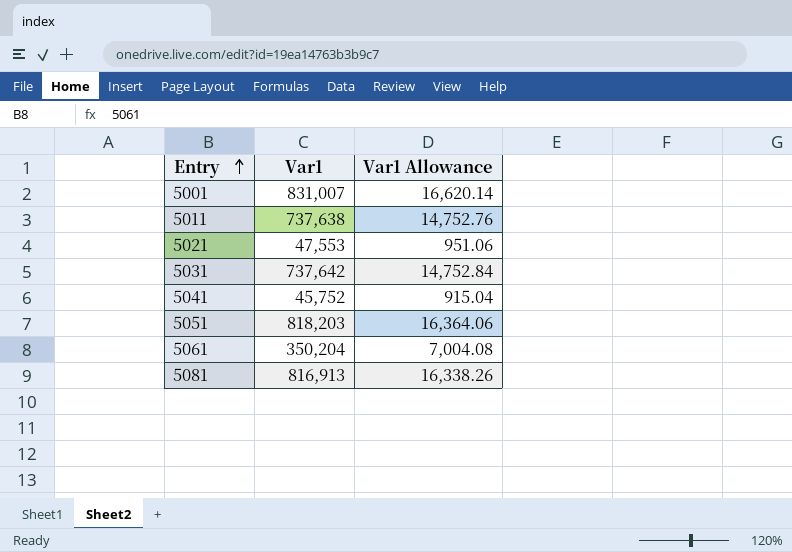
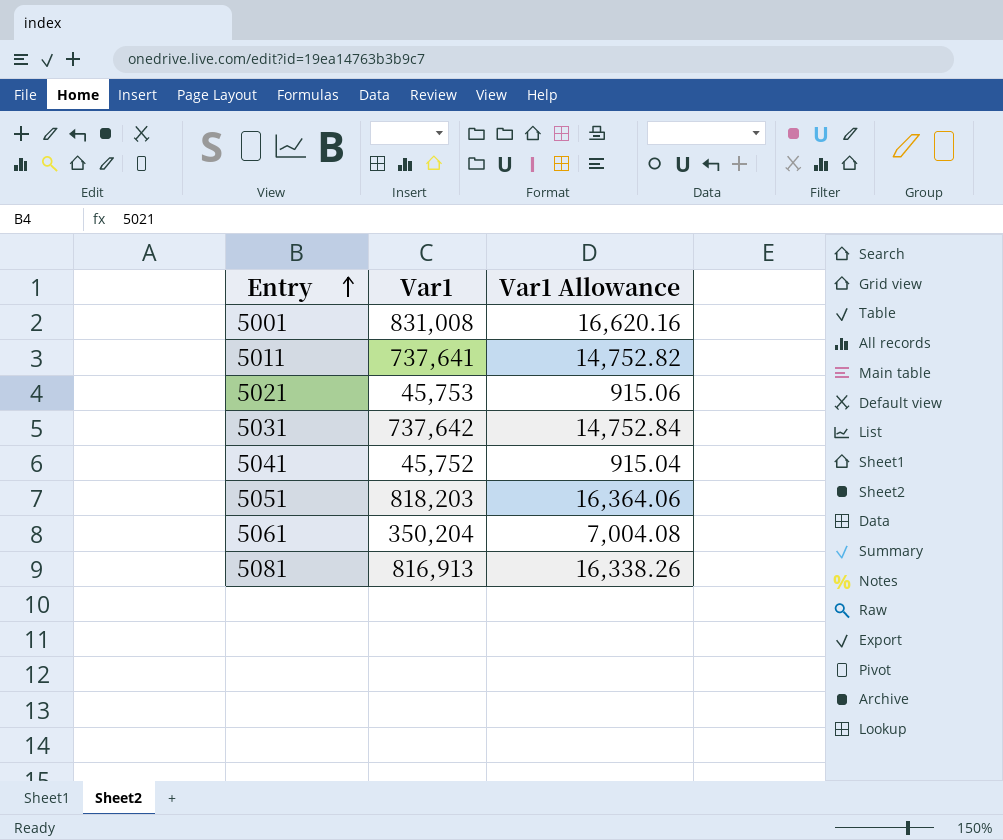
5001 | Var1: 831,007 -> 831,008
5001 | Var1 Allowance: 16,620.14 -> 16,620.16
5011 | Var1: 737,638 -> 737,641
5011 | Var1 Allowance: 14,752.76 -> 14,752.82
5021 | Var1: 47,553 -> 45,753
5021 | Var1 Allowance: 951.06 -> 915.06

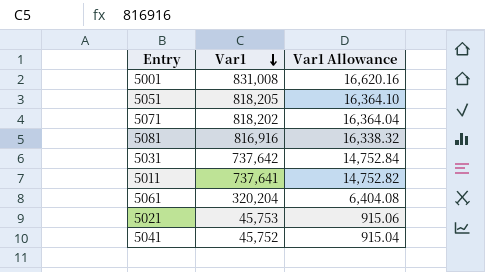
row order: Entry ascending -> Var1 descending
5051 | Var1: 818,203 -> 818,205
5051 | Var1 Allowance: 16,364.06 -> 16,364.10
row 5071: none -> 818,202 | 16,364.04
5081 | Var1: 816,913 -> 816,916
5081 | Var1 Allowance: 16,338.26 -> 16,338.32
5061 | Var1: 350,204 -> 320,204
5061 | Var1 Allowance: 7,004.08 -> 6,404.08

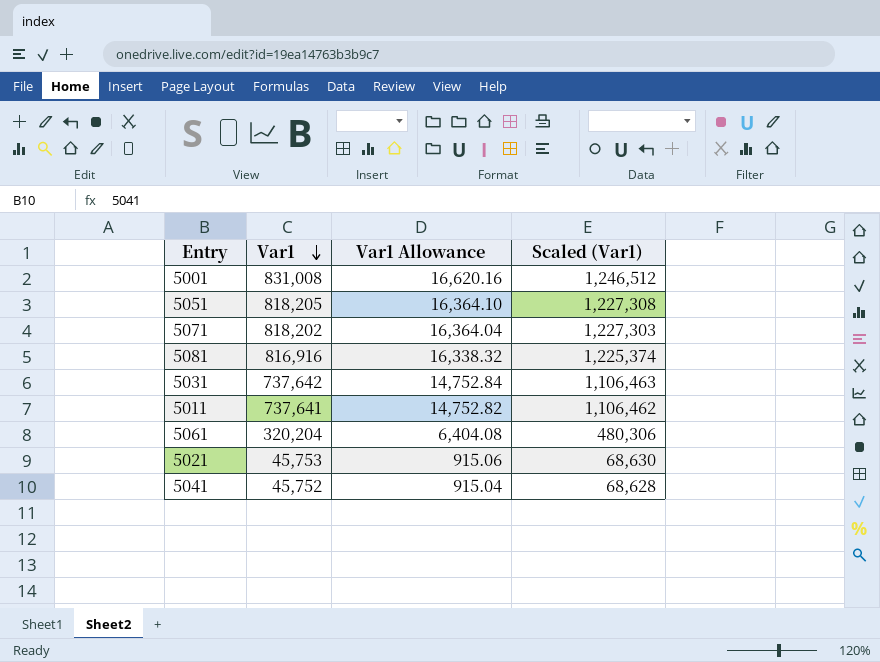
column Scaled (Var1) | formula: none -> [Var1] * 1.5

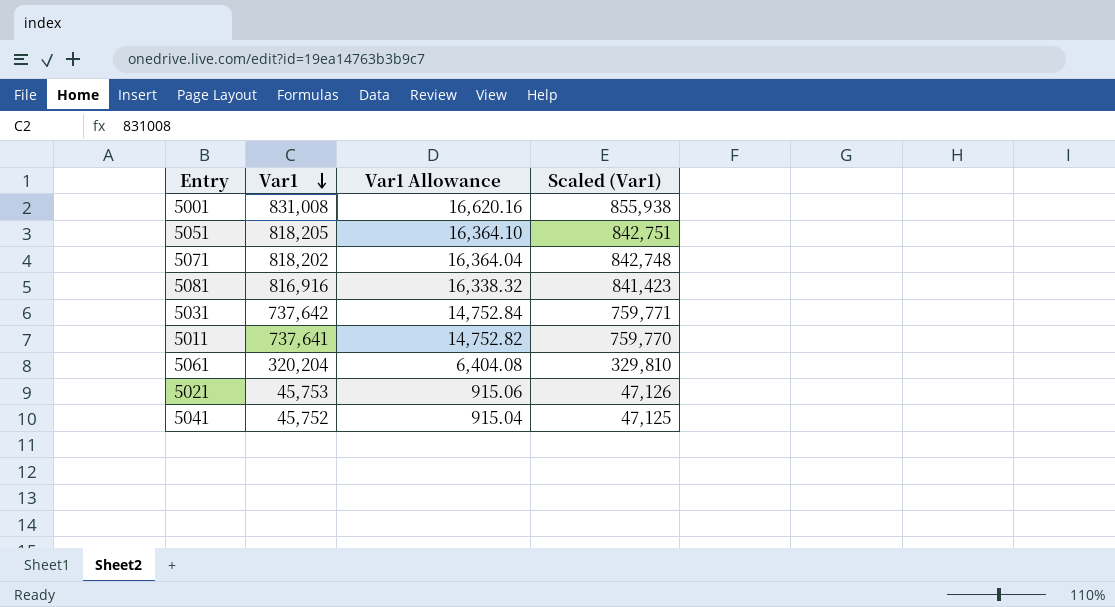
column Scaled (Var1) | formula: [Var1] * 1.5 -> [Var1] * 1.03

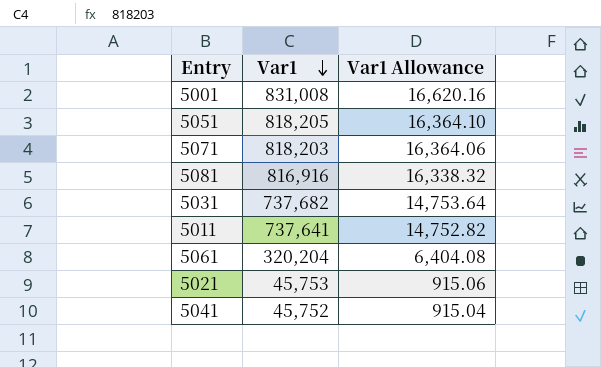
column Scaled (Var1) | formula: [Var1] * 1.03 -> none
5071 | Var1: 818,202 -> 818,203
5071 | Var1 Allowance: 16,364.04 -> 16,364.06
5031 | Var1: 737,642 -> 737,682
5031 | Var1 Allowance: 14,752.84 -> 14,753.64

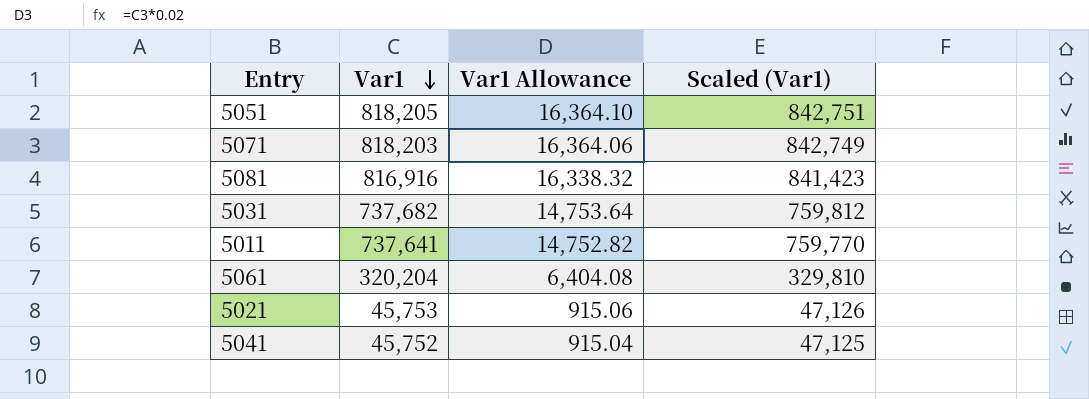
column Scaled (Var1) | formula: none -> [Var1] * 1.03
row 5001: 831,008 | 16,620.16 -> none

